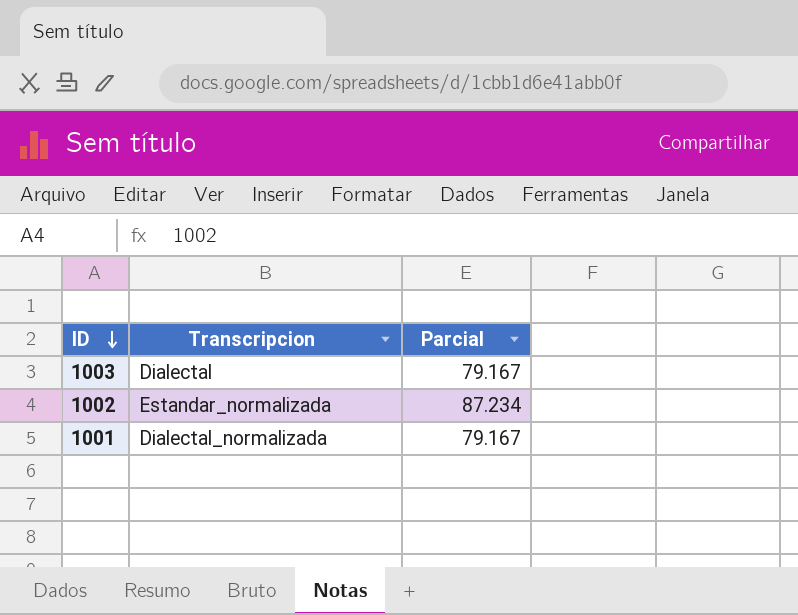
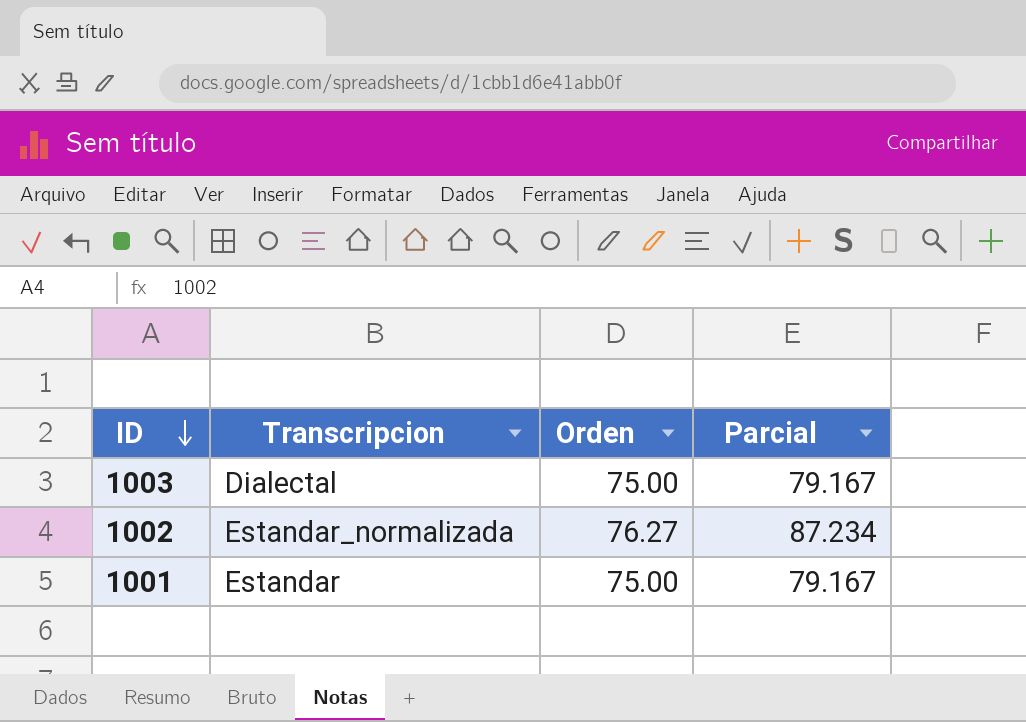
column Orden | position: none -> 3
1001 | Transcripcion: Dialectal_normalizada -> Estandar

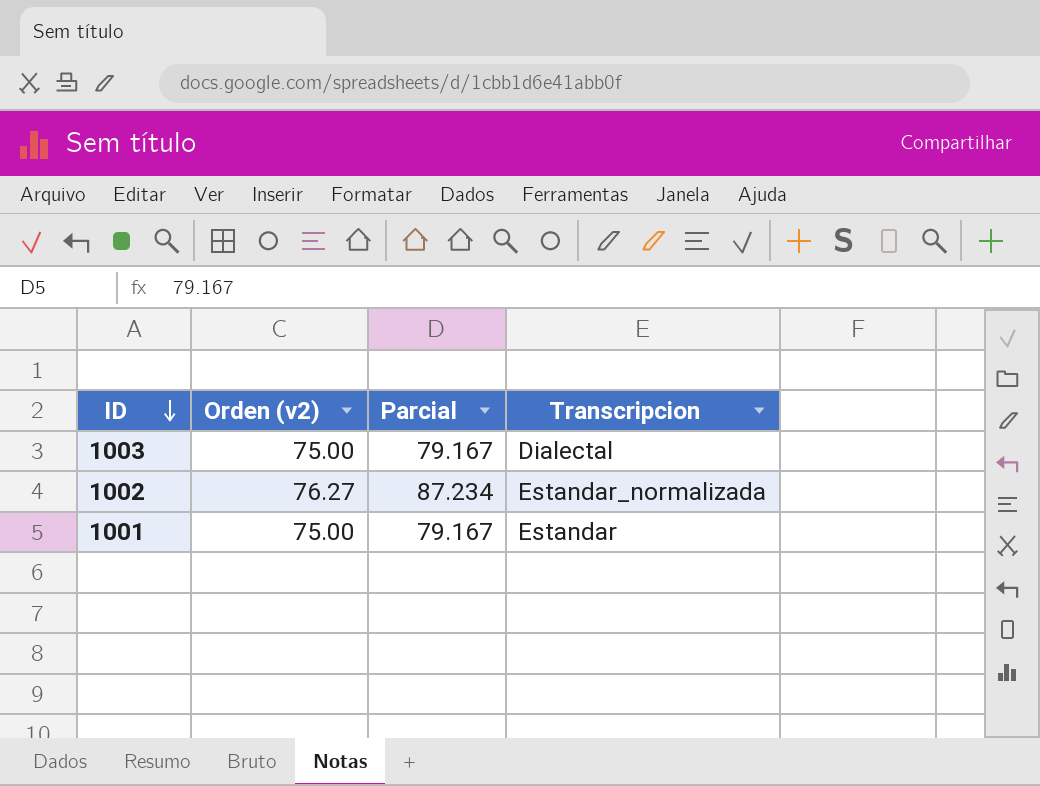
column name: Orden -> Orden (v2)
column Transcripcion | position: 2 -> 4

